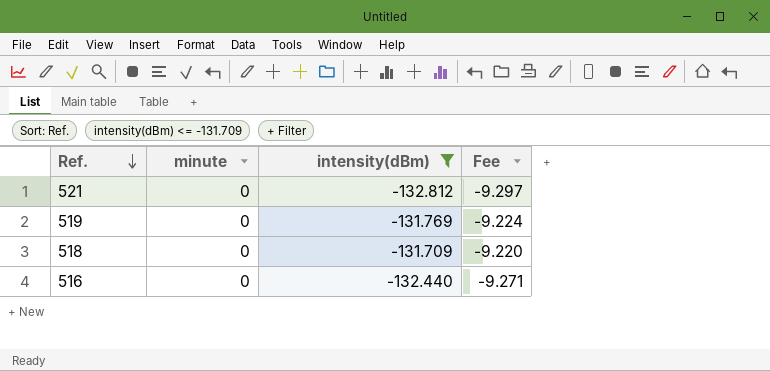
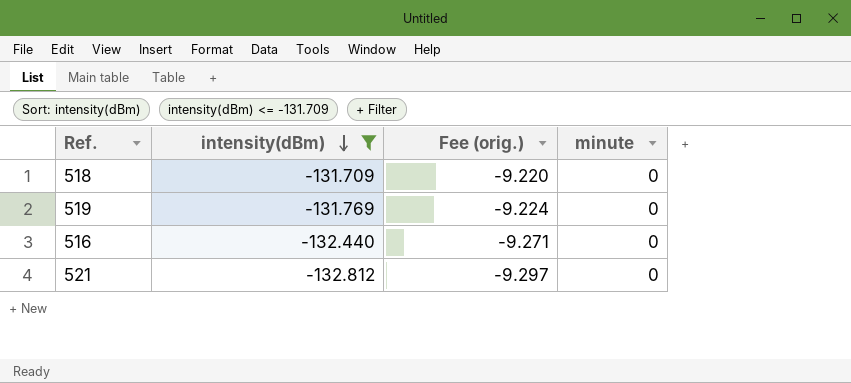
row order: Ref. descending -> intensity(dBm) descending
column name: Fee -> Fee (orig.)
column minute | position: 2 -> 4

